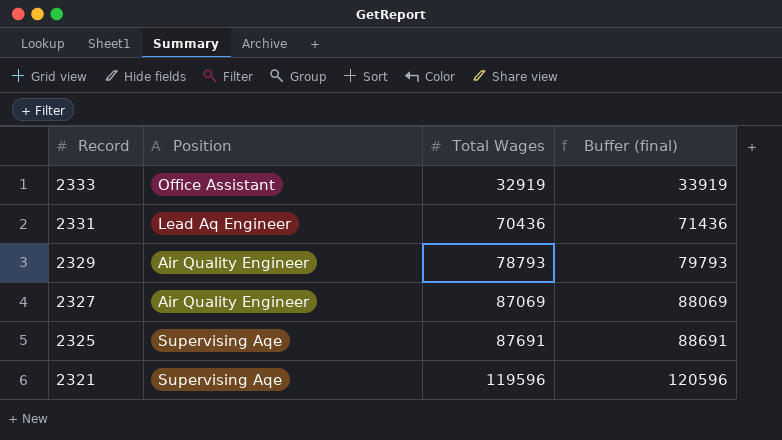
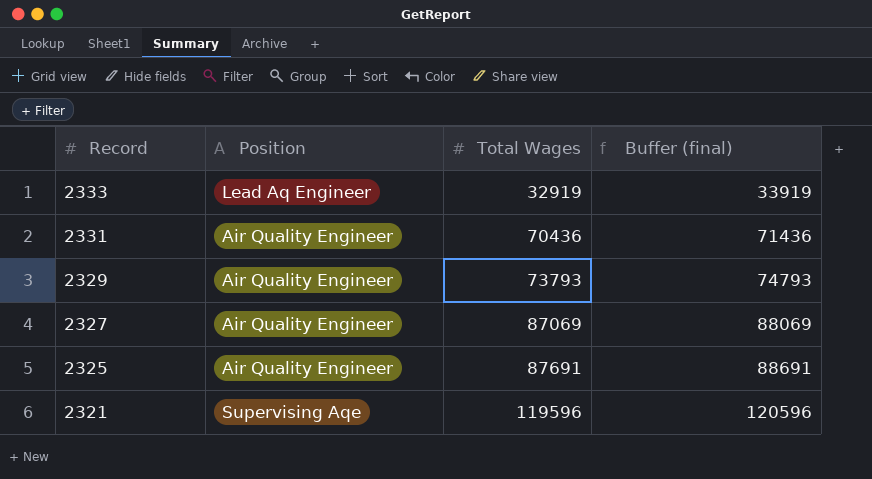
2333 | Position: Office Assistant -> Lead Aq Engineer
2331 | Position: Lead Aq Engineer -> Air Quality Engineer
2329 | Total Wages: 78793 -> 73793
2329 | Buffer (final): 79793 -> 74793
2325 | Position: Supervising Aqe -> Air Quality Engineer

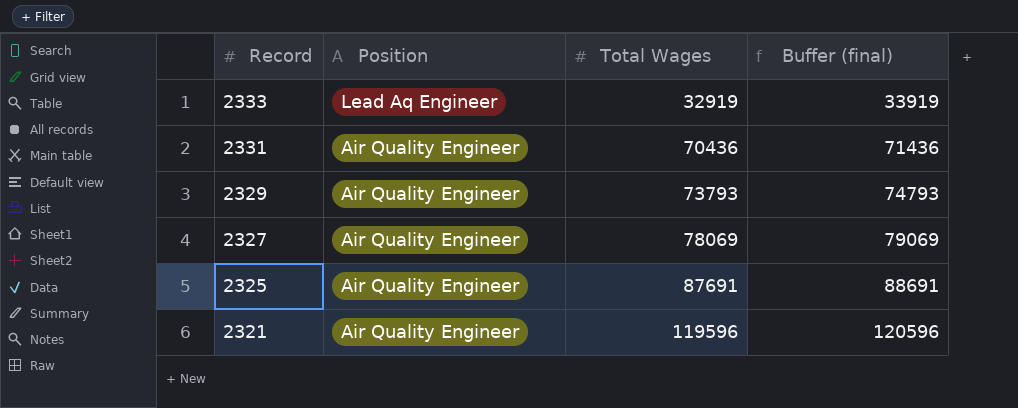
2327 | Total Wages: 87069 -> 78069
2327 | Buffer (final): 88069 -> 79069
2321 | Position: Supervising Aqe -> Air Quality Engineer

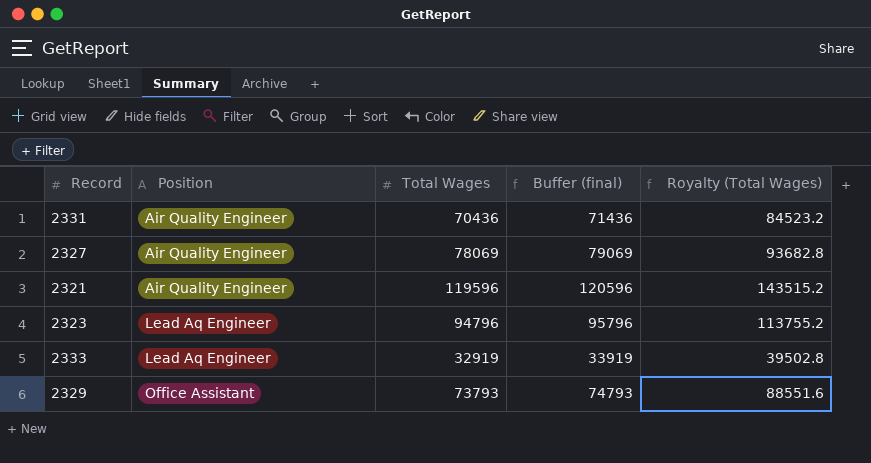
row order: Record descending -> Position ascending
column Royalty (Total Wages) | formula: none -> [Total Wages] * 1.2
row 2325: Air Quality Engineer | 87691 | 88691 -> none
row 2323: none -> Lead Aq Engineer | 94796 | 95796 | 113755.2
2329 | Position: Air Quality Engineer -> Office Assistant

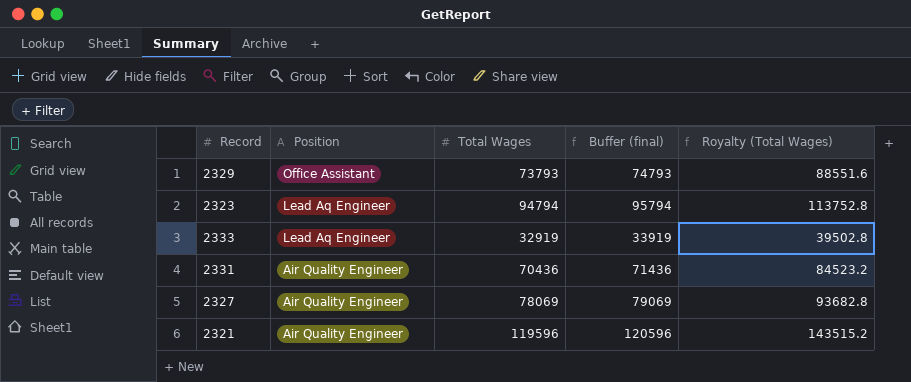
row order: Position ascending -> Position descending
2323 | Total Wages: 94796 -> 94794
2323 | Buffer (final): 95796 -> 95794
2323 | Royalty (Total Wages): 113755.2 -> 113752.8

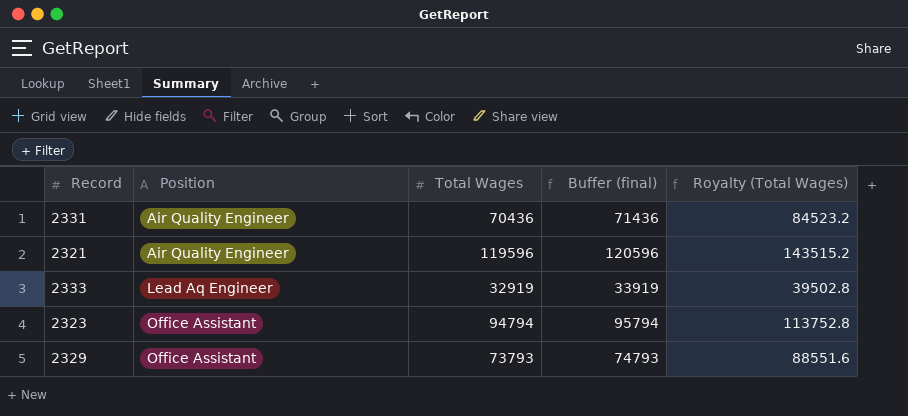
row order: Position descending -> Position ascending
row 2327: Air Quality Engineer | 78069 | 79069 | 93682.8 -> none
2323 | Position: Lead Aq Engineer -> Office Assistant

